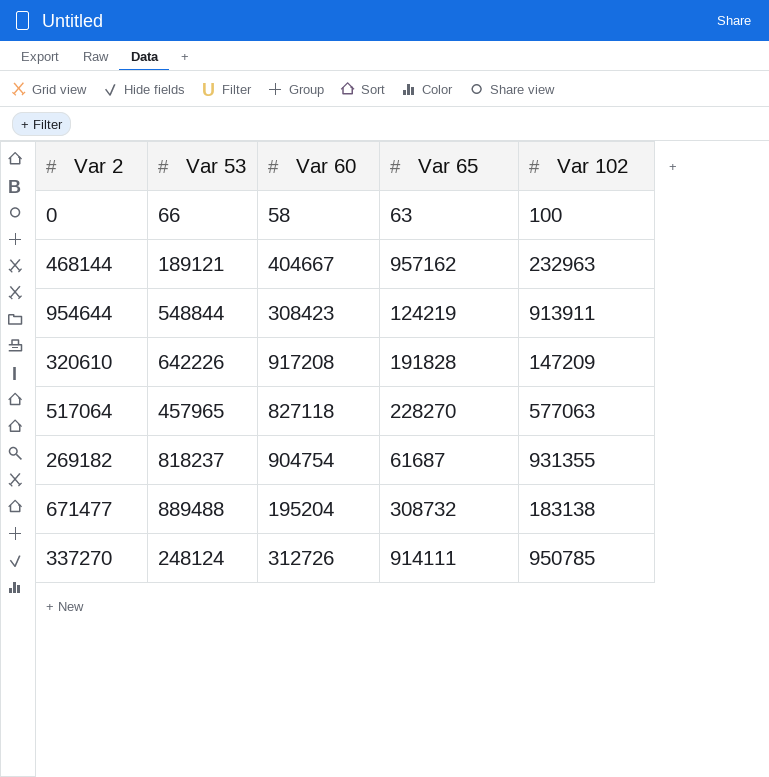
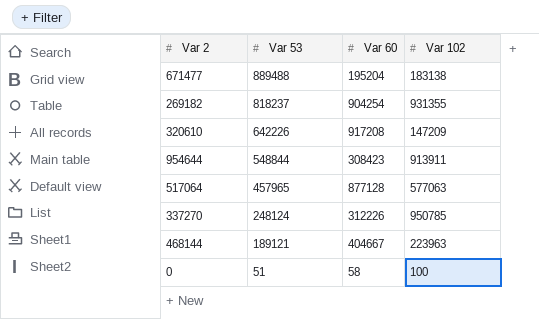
row order: none -> Var 53 descending
column Var 65 | position: 4 -> none
269182 | Var 60: 904754 -> 904254
517064 | Var 60: 827118 -> 877128
337270 | Var 60: 312726 -> 312226
468144 | Var 102: 232963 -> 223963
0 | Var 53: 66 -> 51

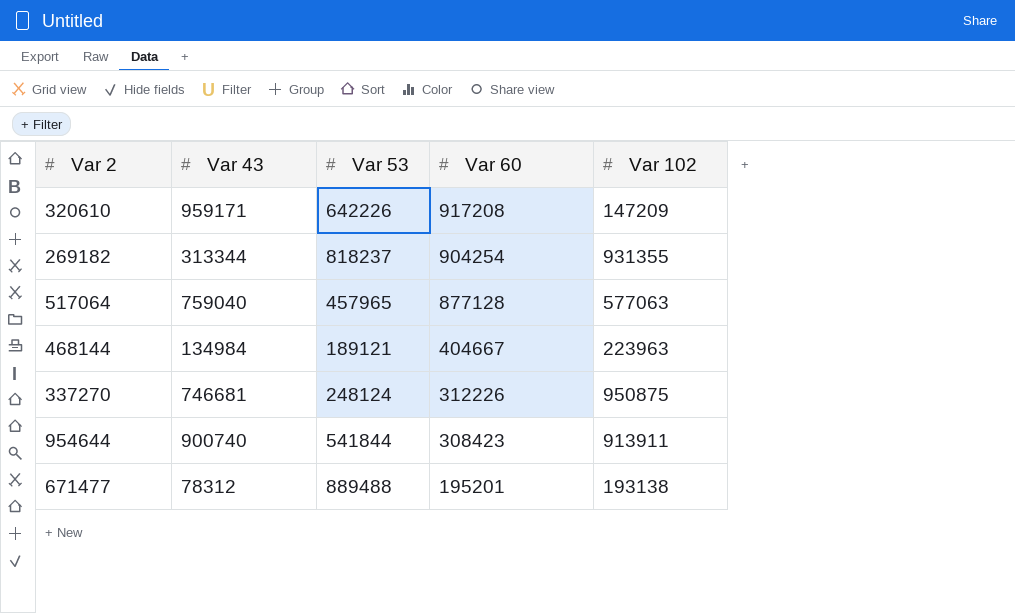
row order: Var 53 descending -> Var 60 descending
column Var 43 | position: none -> 2
row 0: 51 | 58 | 100 -> none
337270 | Var 102: 950785 -> 950875
954644 | Var 53: 548844 -> 541844
671477 | Var 60: 195204 -> 195201
671477 | Var 102: 183138 -> 193138

